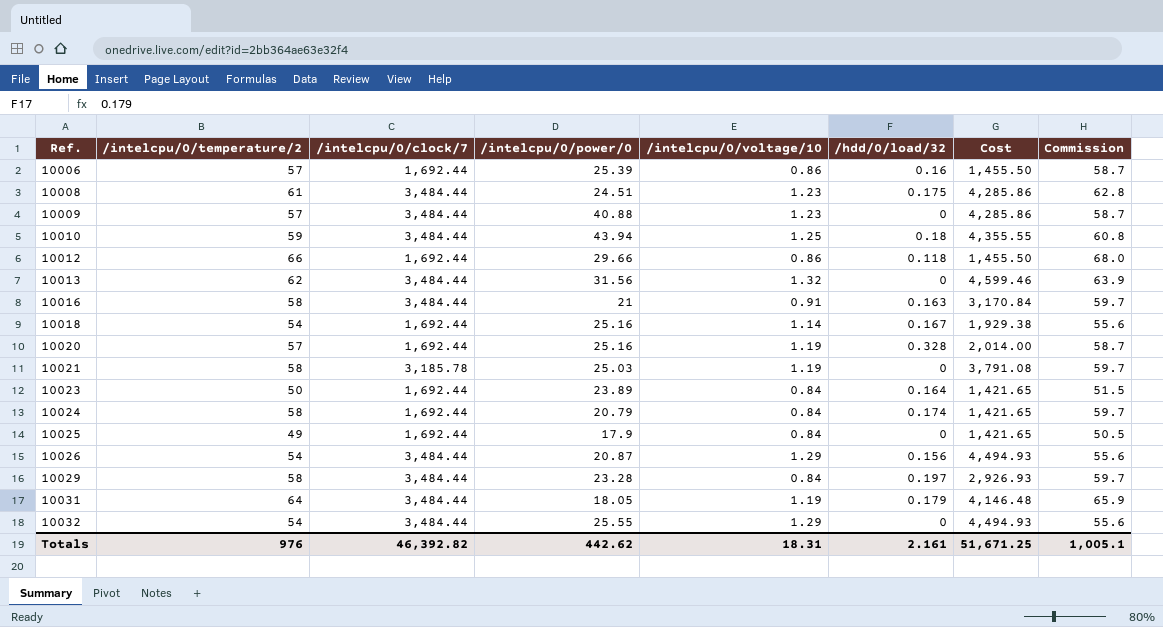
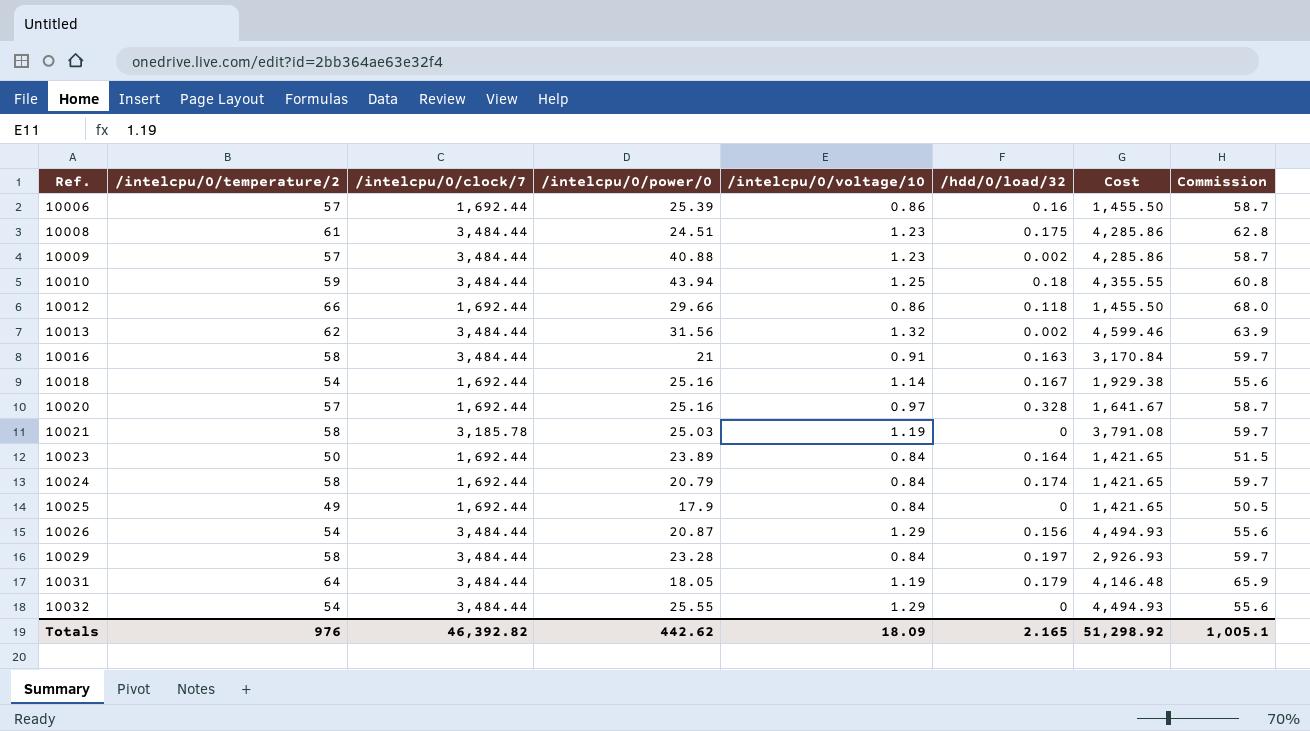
10009 | /hdd/0/load/32: 0 -> 0.002
10013 | /hdd/0/load/32: 0 -> 0.002
10020 | /intelcpu/0/voltage/10: 1.19 -> 0.97
10020 | Cost: 2,014.00 -> 1,641.67
Totals | /intelcpu/0/voltage/10: 18.31 -> 18.09
Totals | /hdd/0/load/32: 2.161 -> 2.165
Totals | Cost: 51,671.25 -> 51,298.92

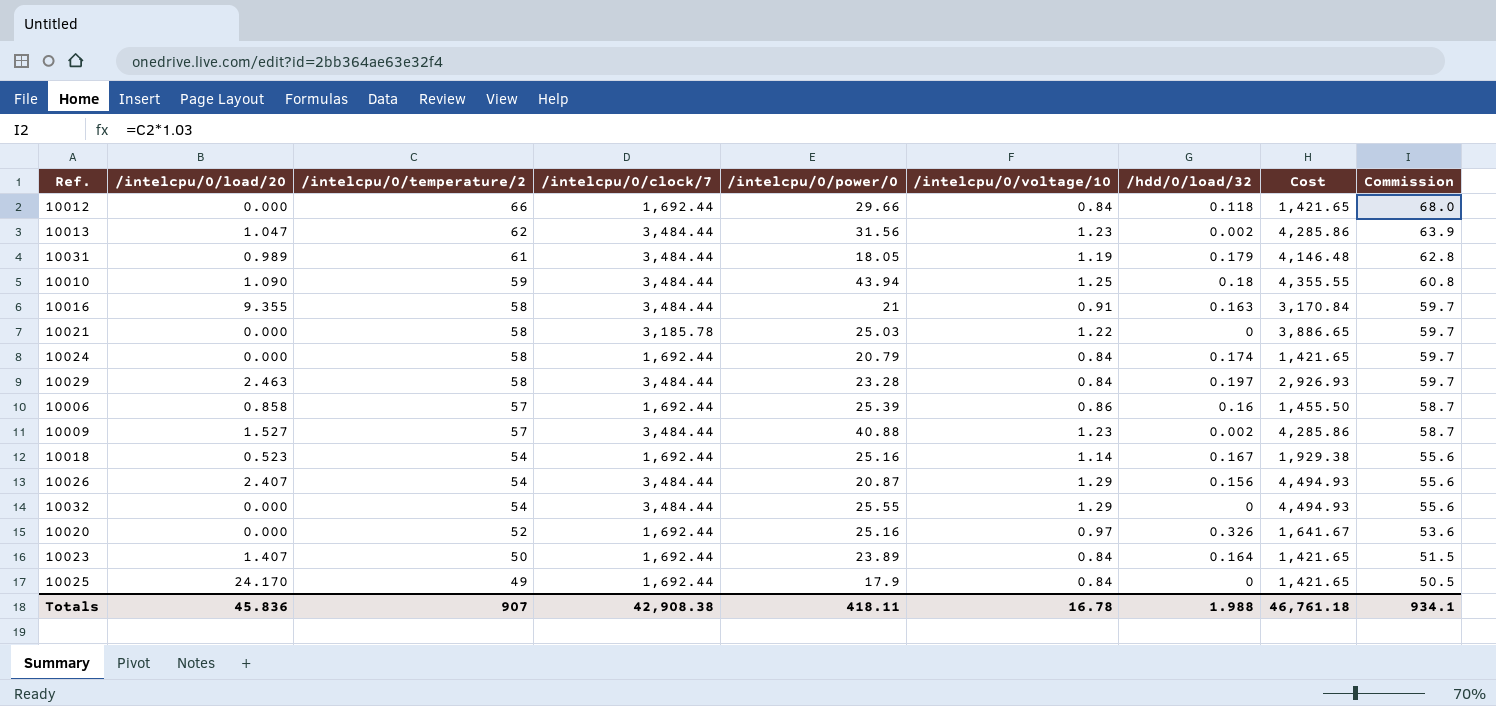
row order: Ref. ascending -> /intelcpu/0/temperature/2 descending
column /intelcpu/0/load/20 | position: none -> 2
row 10008: 61 | 3,484.44 | 24.51 | 1.23 | 0.175 | 4,285.86 | 62.8 -> none
10012 | /intelcpu/0/voltage/10: 0.86 -> 0.84
10012 | Cost: 1,455.50 -> 1,421.65
10013 | /intelcpu/0/voltage/10: 1.32 -> 1.23
10013 | Cost: 4,599.46 -> 4,285.86
10031 | /intelcpu/0/temperature/2: 64 -> 61
10031 | Commission: 65.9 -> 62.8
10021 | /intelcpu/0/voltage/10: 1.19 -> 1.22
10021 | Cost: 3,791.08 -> 3,886.65
10020 | /intelcpu/0/temperature/2: 57 -> 52
10020 | /hdd/0/load/32: 0.328 -> 0.326
10020 | Commission: 58.7 -> 53.6
Totals | /intelcpu/0/temperature/2: 976 -> 907
Totals | /intelcpu/0/clock/7: 46,392.82 -> 42,908.38
Totals | /intelcpu/0/power/0: 442.62 -> 418.11
Totals | /intelcpu/0/voltage/10: 18.09 -> 16.78
Totals | /hdd/0/load/32: 2.165 -> 1.988
Totals | Cost: 51,298.92 -> 46,761.18
Totals | Commission: 1,005.1 -> 934.1

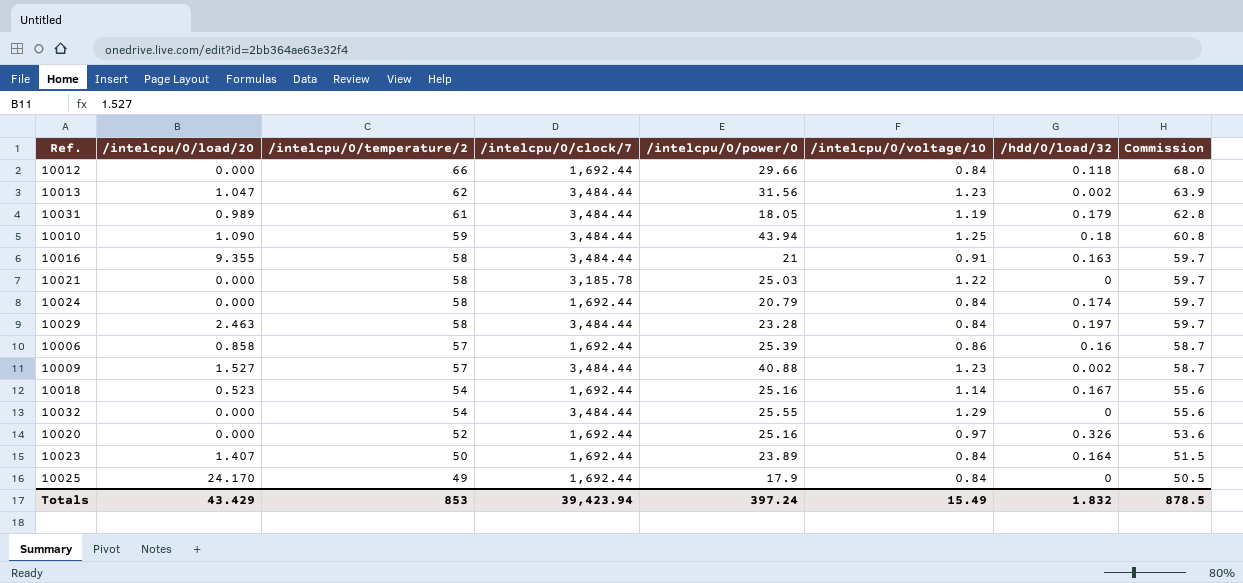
column Cost | formula: [/intelcpu/0/clock/7] * [/intelcpu/0/voltage/10] -> none
row 10026: 2.407 | 54 | 3,484.44 | 20.87 | 1.29 | 0.156 | 4,494.93 | 55.6 -> none
Totals | /intelcpu/0/load/20: 45.836 -> 43.429
Totals | /intelcpu/0/temperature/2: 907 -> 853
Totals | /intelcpu/0/clock/7: 42,908.38 -> 39,423.94
Totals | /intelcpu/0/power/0: 418.11 -> 397.24
Totals | /intelcpu/0/voltage/10: 16.78 -> 15.49
Totals | /hdd/0/load/32: 1.988 -> 1.832
Totals | Commission: 934.1 -> 878.5

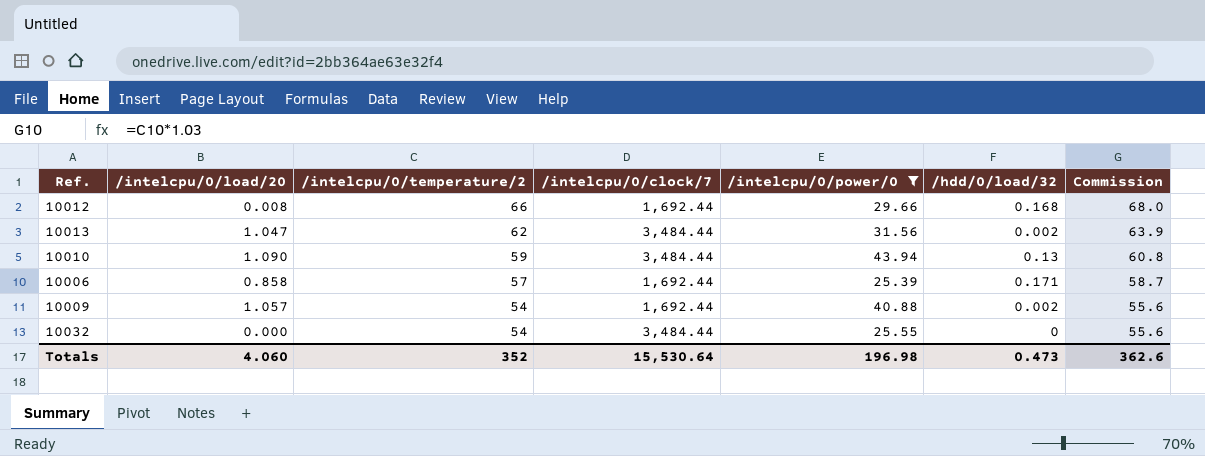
filter: none -> /intelcpu/0/power/0 >= 25.39
column /intelcpu/0/voltage/10 | position: 6 -> none
10012 | /intelcpu/0/load/20: 0.000 -> 0.008
10012 | /hdd/0/load/32: 0.118 -> 0.168
10010 | /hdd/0/load/32: 0.18 -> 0.13
10006 | /hdd/0/load/32: 0.16 -> 0.171
10009 | /intelcpu/0/load/20: 1.527 -> 1.057
10009 | /intelcpu/0/temperature/2: 57 -> 54
10009 | /intelcpu/0/clock/7: 3,484.44 -> 1,692.44
10009 | Commission: 58.7 -> 55.6
Totals | /intelcpu/0/load/20: 43.429 -> 4.060
Totals | /intelcpu/0/temperature/2: 853 -> 352
Totals | /intelcpu/0/clock/7: 39,423.94 -> 15,530.64
Totals | /intelcpu/0/power/0: 397.24 -> 196.98
Totals | /hdd/0/load/32: 1.832 -> 0.473
Totals | Commission: 878.5 -> 362.6

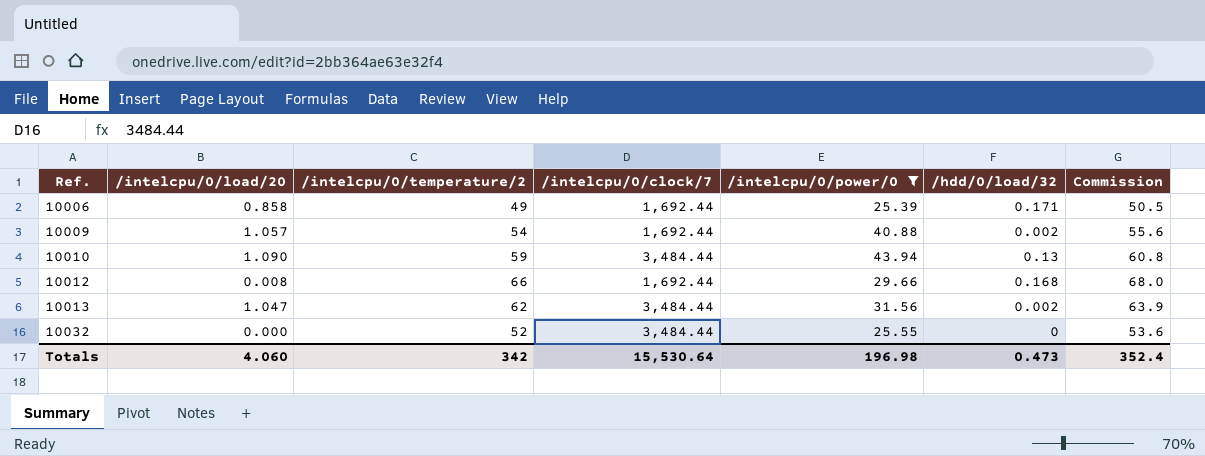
row order: /intelcpu/0/temperature/2 descending -> Ref. ascending
10006 | /intelcpu/0/temperature/2: 57 -> 49
10006 | Commission: 58.7 -> 50.5
10032 | /intelcpu/0/temperature/2: 54 -> 52
10032 | Commission: 55.6 -> 53.6
Totals | /intelcpu/0/temperature/2: 352 -> 342
Totals | Commission: 362.6 -> 352.4

